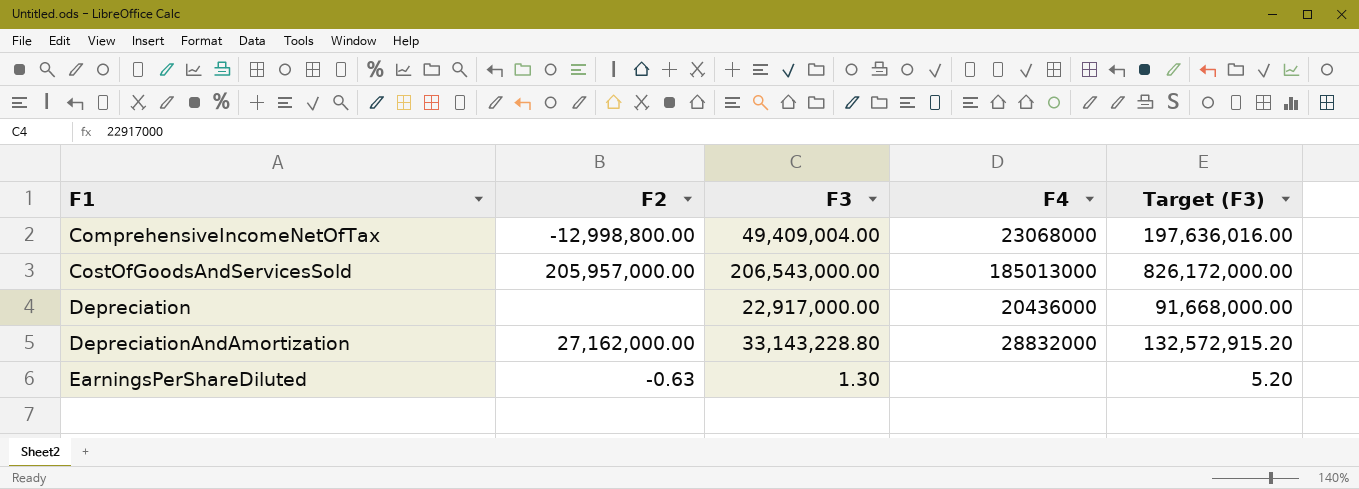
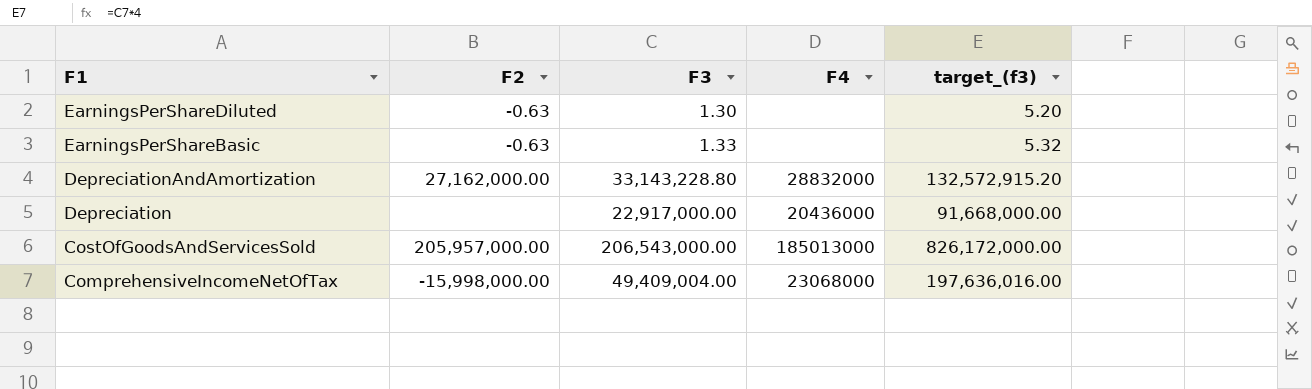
row order: F1 ascending -> F1 descending
column name: Target (F3) -> target_(f3)
row EarningsPerShareBasic: none -> -0.63 | 1.33 | none | 5.32
ComprehensiveIncomeNetOfTax | F2: -12,998,800.00 -> -15,998,000.00

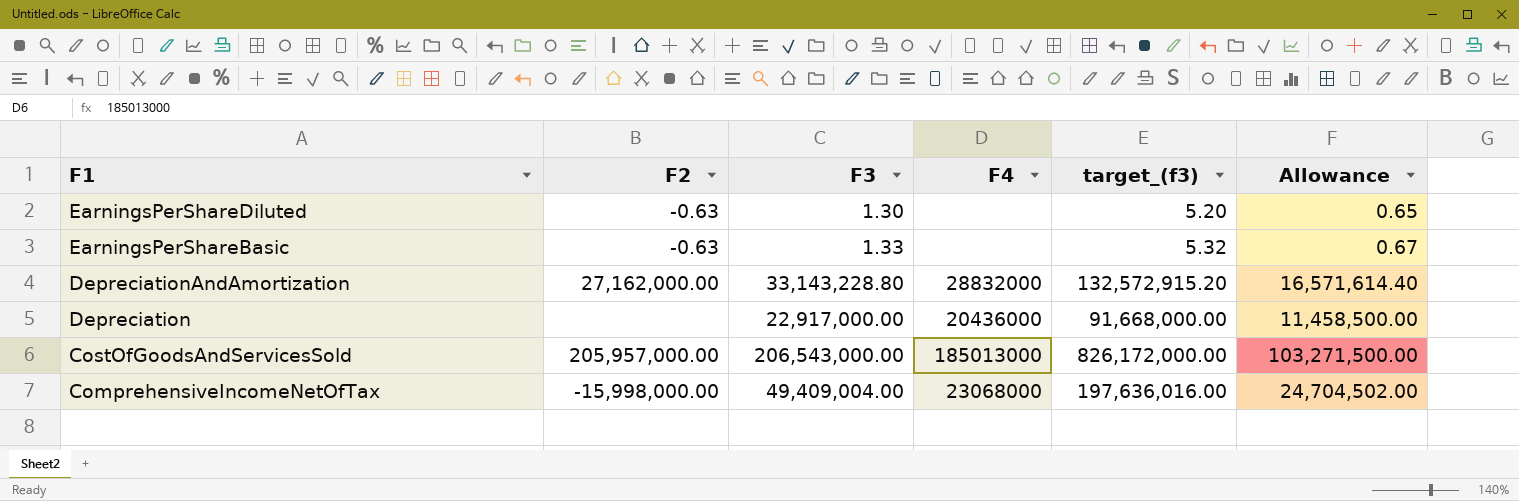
column Allowance | formula: none -> [F3] * 0.5

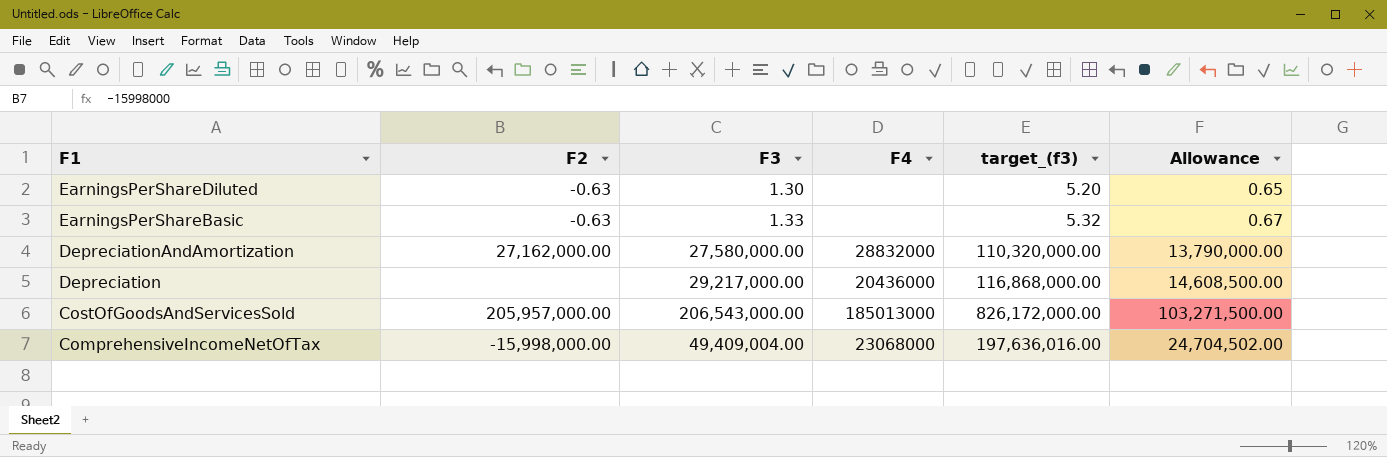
DepreciationAndAmortization | F3: 33,143,228.80 -> 27,580,000.00
DepreciationAndAmortization | target_(f3): 132,572,915.20 -> 110,320,000.00
DepreciationAndAmortization | Allowance: 16,571,614.40 -> 13,790,000.00
Depreciation | F3: 22,917,000.00 -> 29,217,000.00
Depreciation | target_(f3): 91,668,000.00 -> 116,868,000.00
Depreciation | Allowance: 11,458,500.00 -> 14,608,500.00

